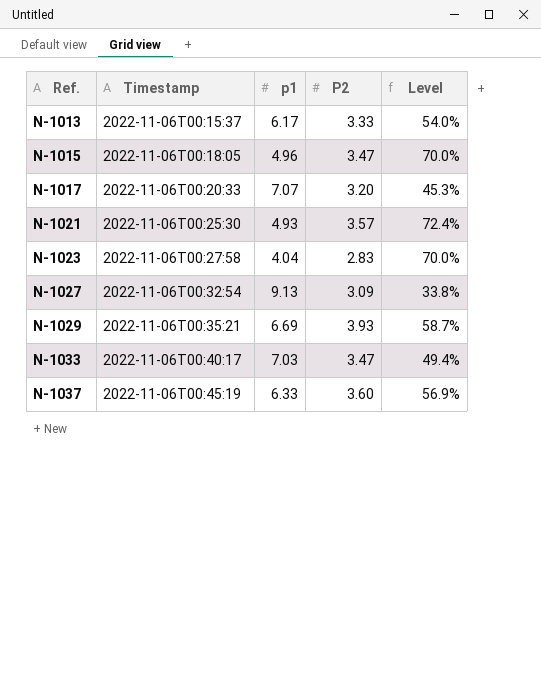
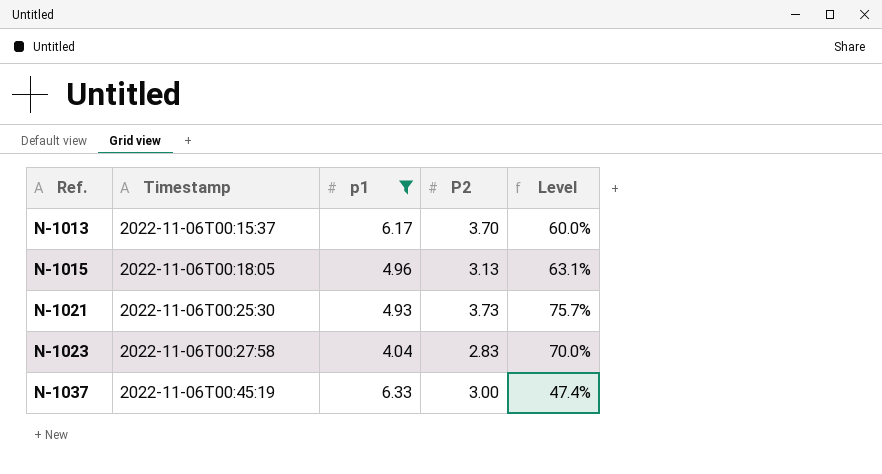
filter: none -> p1 <= 6.33
N-1013 | P2: 3.33 -> 3.70
N-1013 | Level: 54.0% -> 60.0%
N-1015 | P2: 3.47 -> 3.13
N-1015 | Level: 70.0% -> 63.1%
N-1021 | P2: 3.57 -> 3.73
N-1021 | Level: 72.4% -> 75.7%
N-1037 | P2: 3.60 -> 3.00
N-1037 | Level: 56.9% -> 47.4%

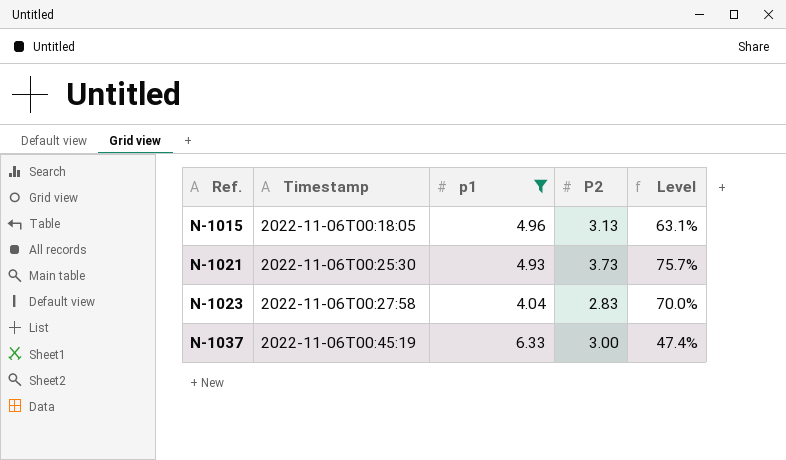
row N-1013: 2022-11-06T00:15:37 | 6.17 | 3.70 | 60.0% -> none

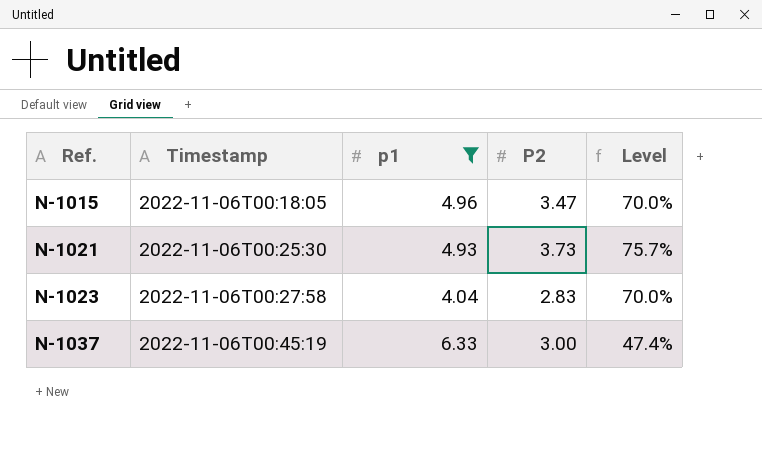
N-1015 | P2: 3.13 -> 3.47
N-1015 | Level: 63.1% -> 70.0%

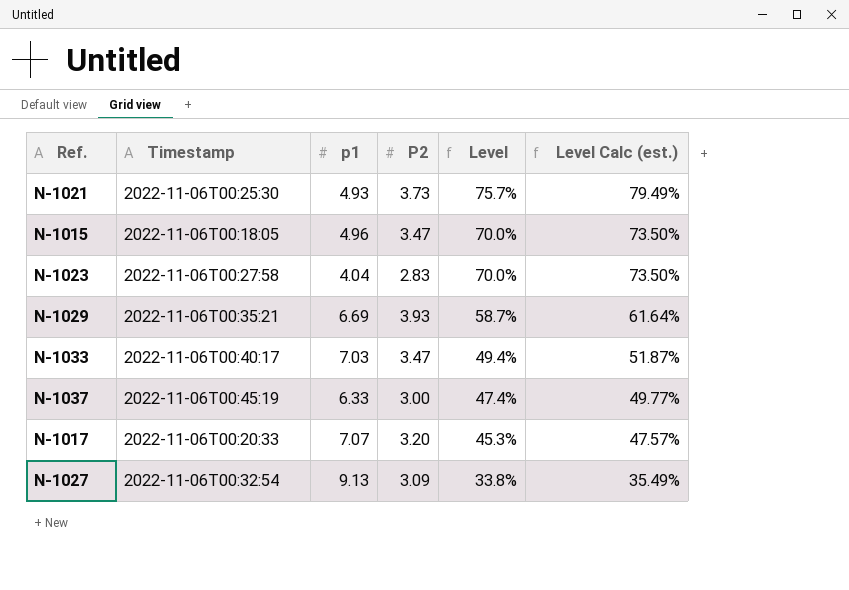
filter: p1 <= 6.33 -> none
row order: Ref. ascending -> Level descending
column Level Calc (est.) | formula: none -> [Level] * 1.05

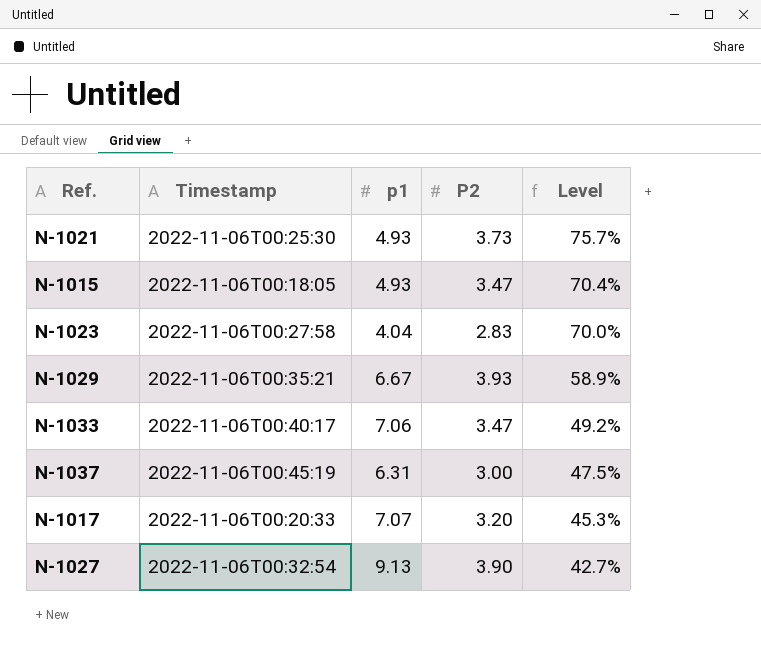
column Level Calc (est.) | formula: [Level] * 1.05 -> none
N-1015 | p1: 4.96 -> 4.93
N-1015 | Level: 70.0% -> 70.4%
N-1029 | p1: 6.69 -> 6.67
N-1029 | Level: 58.7% -> 58.9%
N-1033 | p1: 7.03 -> 7.06
N-1033 | Level: 49.4% -> 49.2%
N-1037 | p1: 6.33 -> 6.31
N-1037 | Level: 47.4% -> 47.5%
N-1027 | P2: 3.09 -> 3.90
N-1027 | Level: 33.8% -> 42.7%

